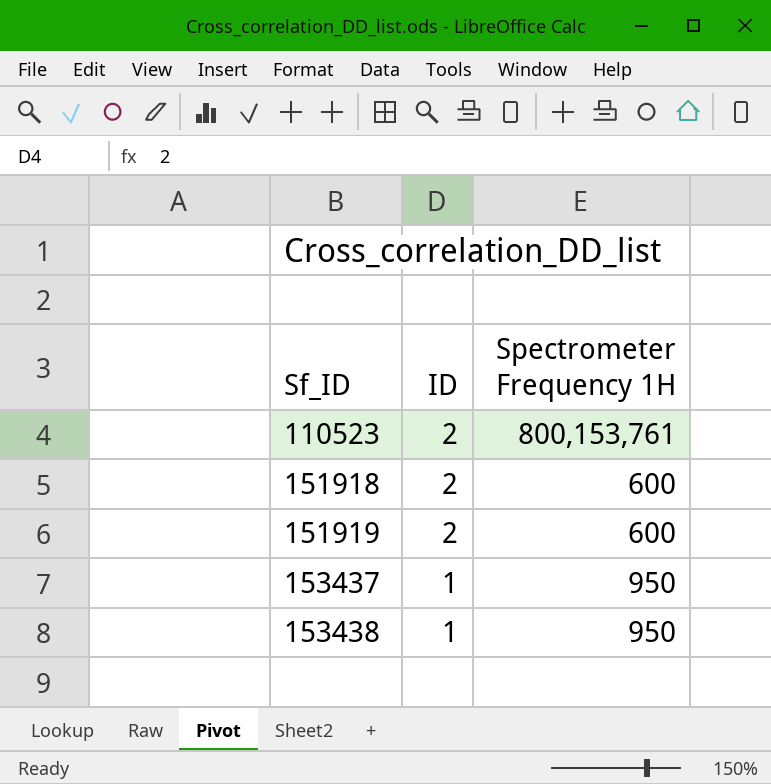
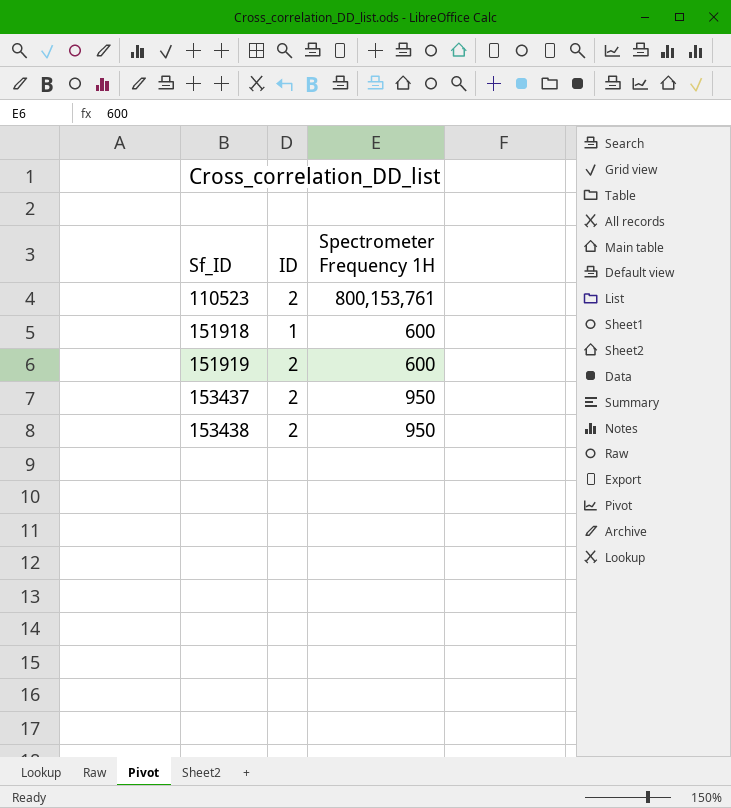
151918 | ID: 2 -> 1
153437 | ID: 1 -> 2
153438 | ID: 1 -> 2

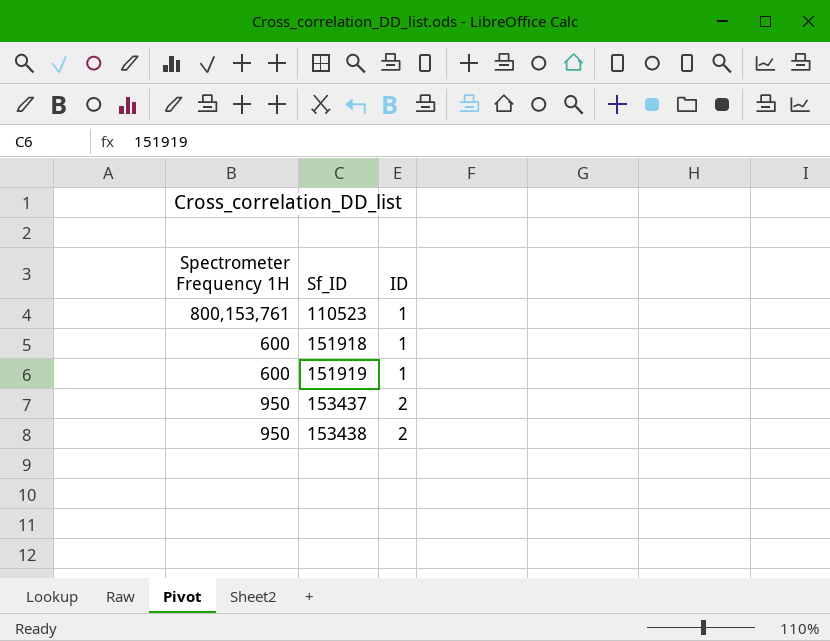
column Spectrometer Frequency 1H | position: 3 -> 1
110523 | ID: 2 -> 1
151919 | ID: 2 -> 1

